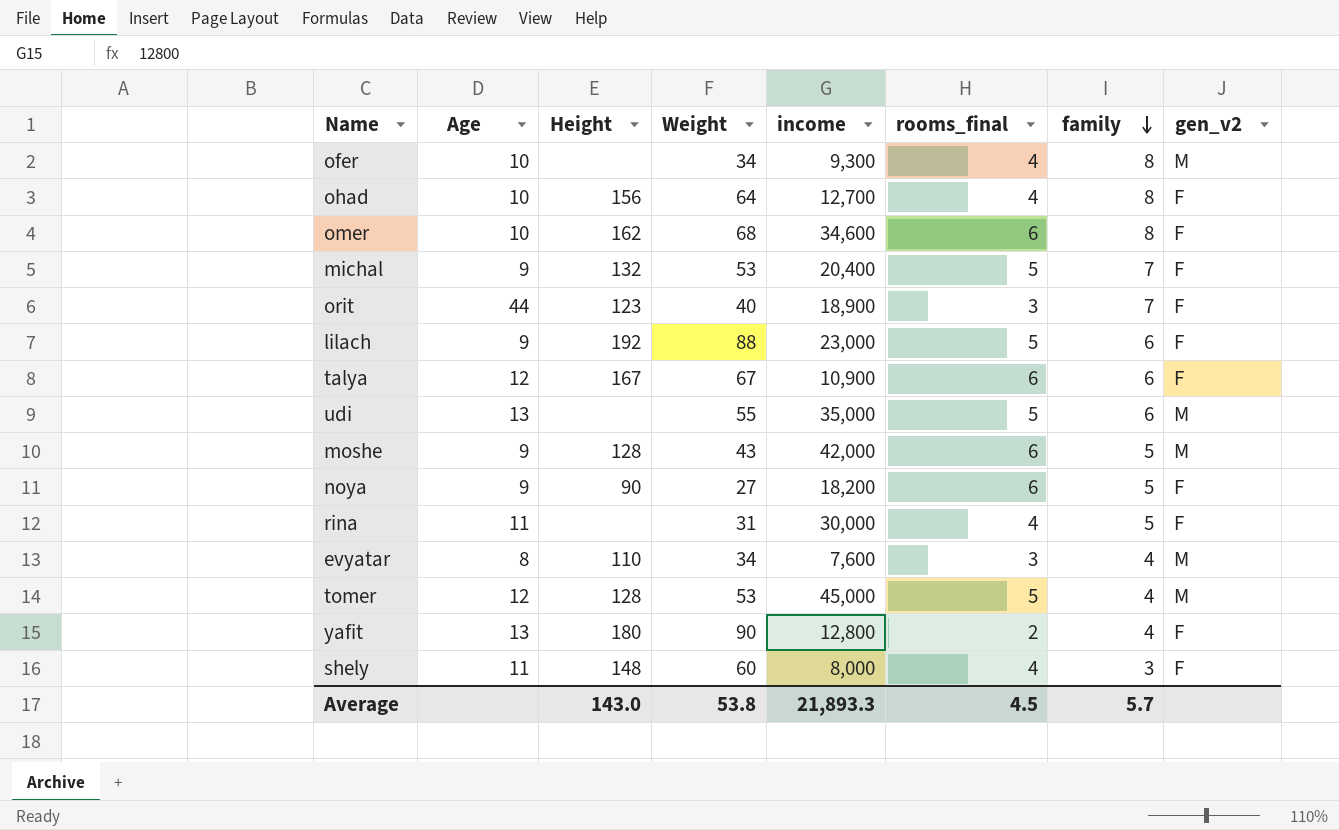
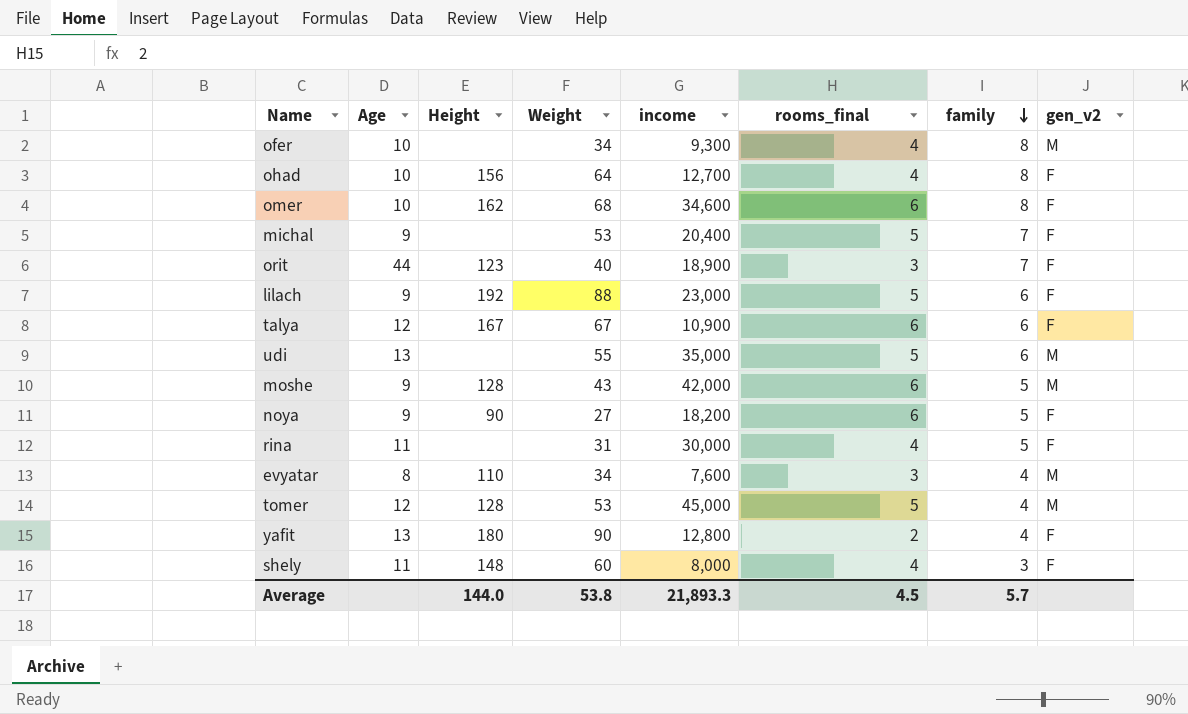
michal | Height: 132 -> none
Average | Height: 143.0 -> 144.0

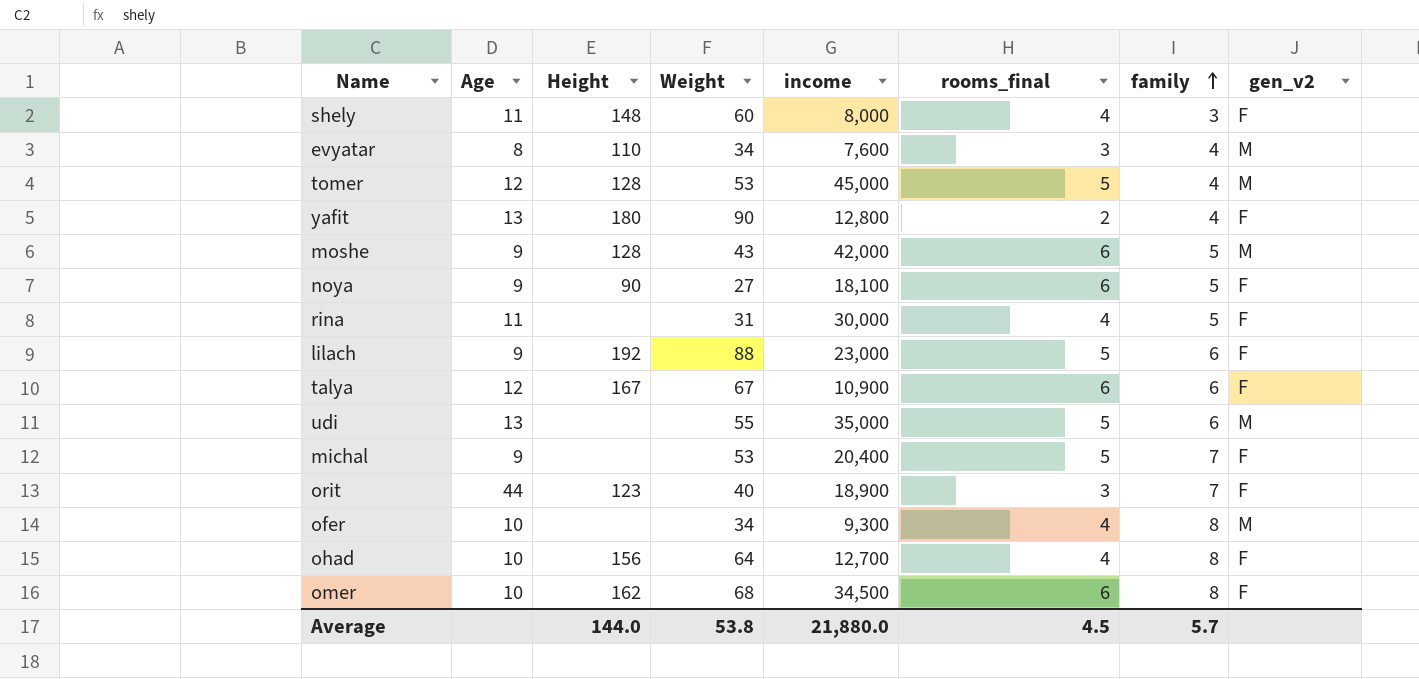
row order: family descending -> family ascending
noya | income: 18,200 -> 18,100
omer | income: 34,600 -> 34,500
Average | income: 21,893.3 -> 21,880.0

